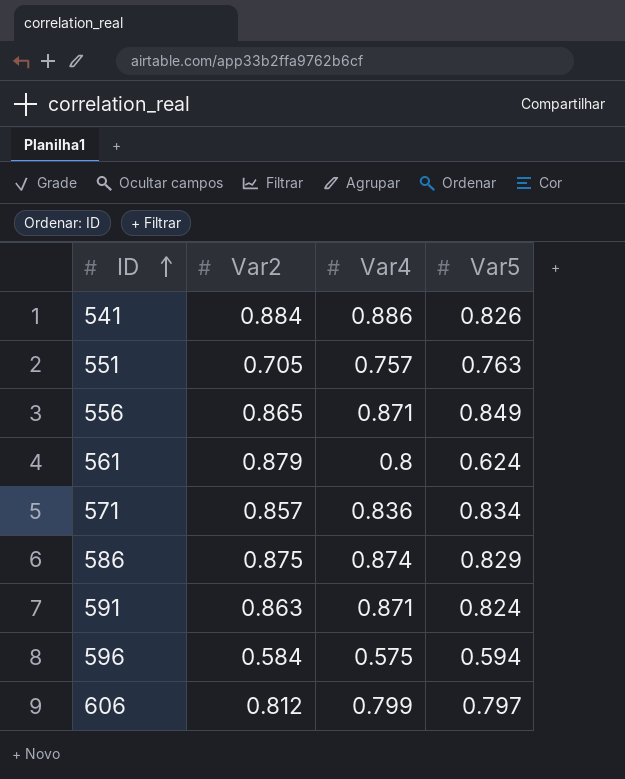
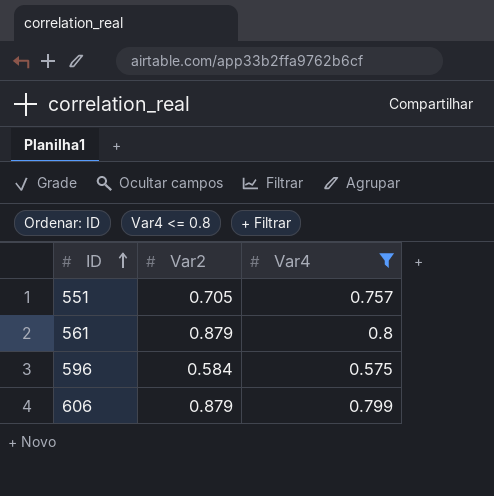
filter: none -> Var4 <= 0.8
column Var5 | position: 4 -> none
606 | Var2: 0.812 -> 0.879

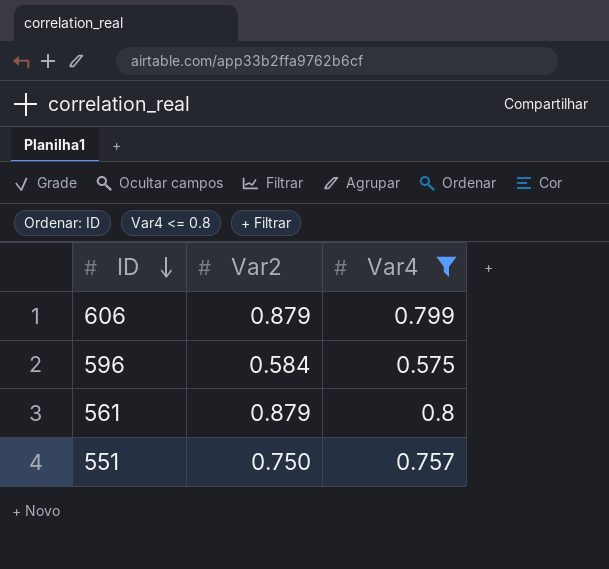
row order: ID ascending -> ID descending
551 | Var2: 0.705 -> 0.750

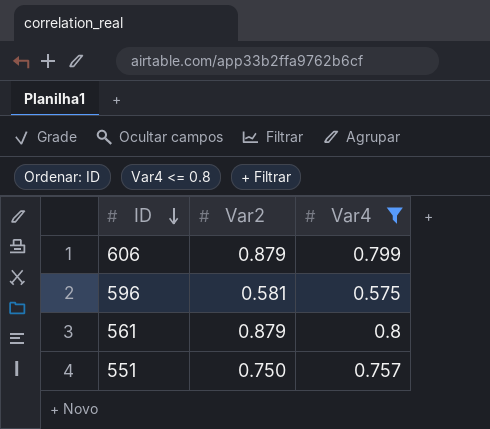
596 | Var2: 0.584 -> 0.581

